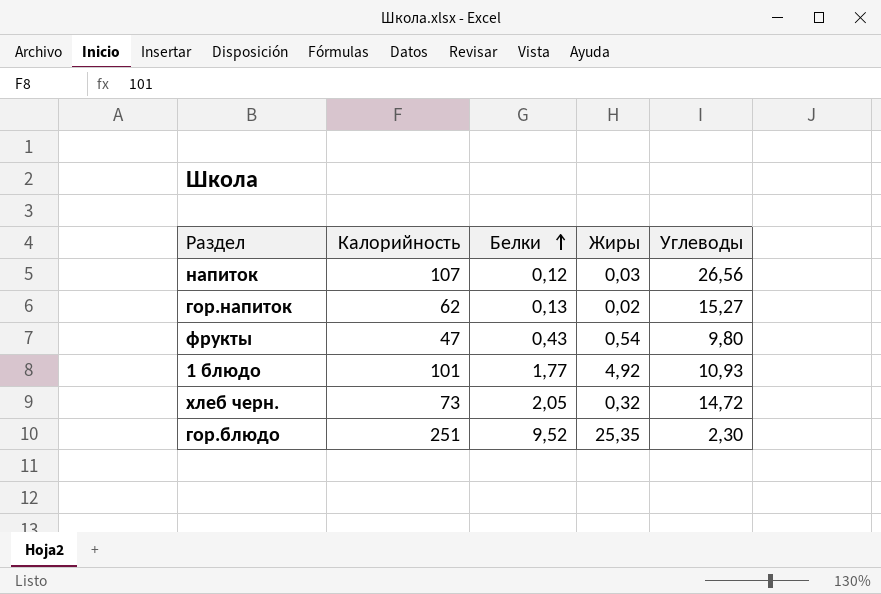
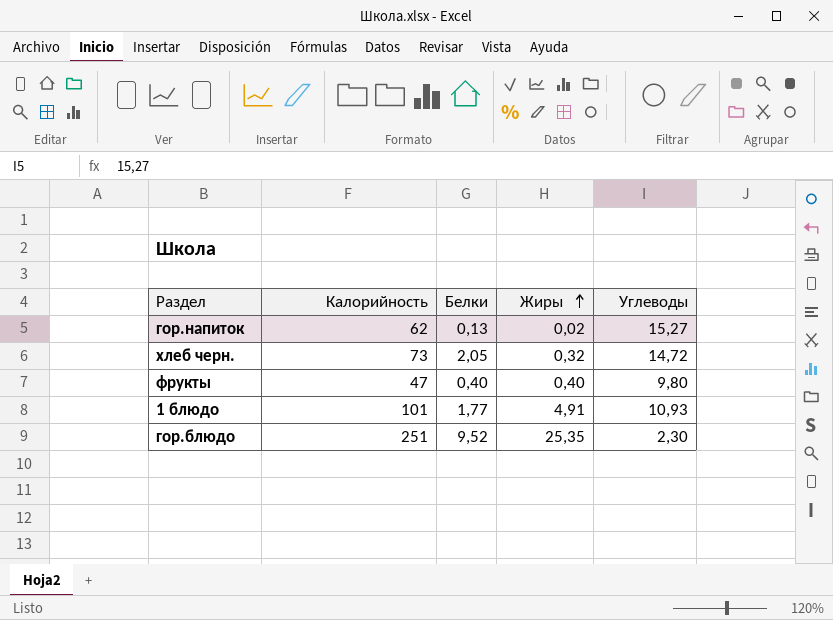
row order: Белки ascending -> Жиры ascending
row напиток: 107 | 0,12 | 0,03 | 26,56 -> none
фрукты | Белки: 0,43 -> 0,40
фрукты | Жиры: 0,54 -> 0,40
1 блюдо | Жиры: 4,92 -> 4,91

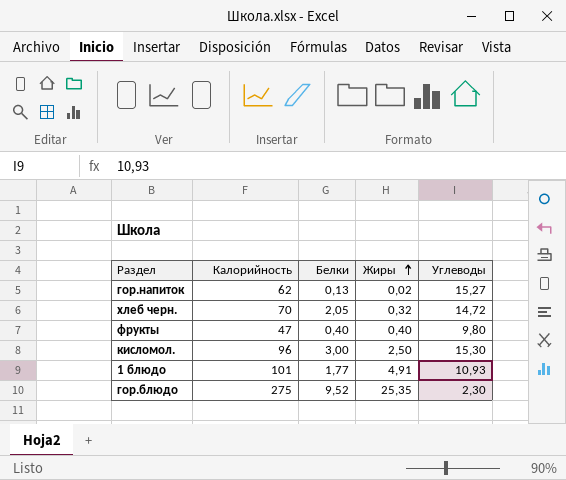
хлеб черн. | Калорийность: 73 -> 70
row кисломол.: none -> 96 | 3,00 | 2,50 | 15,30
гор.блюдо | Калорийность: 251 -> 275

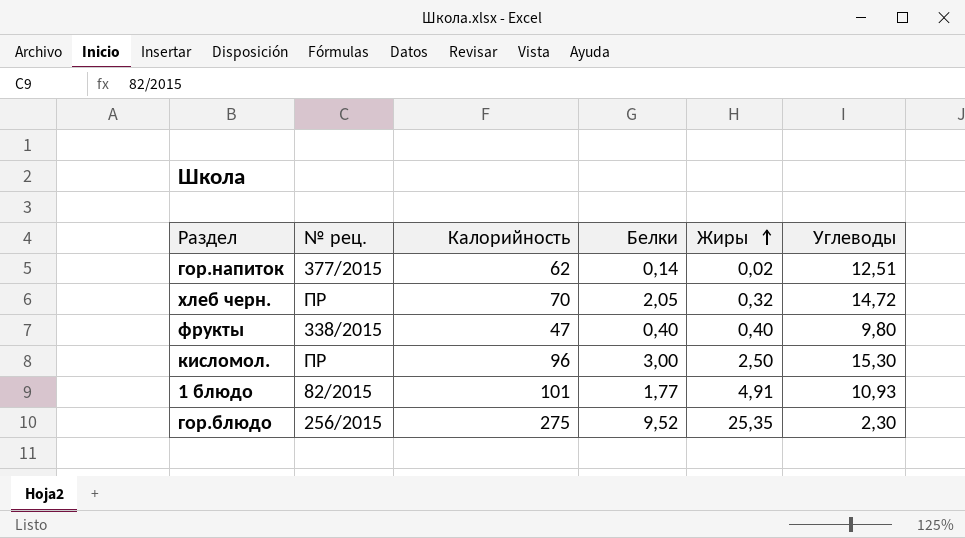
column № рец. | position: none -> 2
гор.напиток | Белки: 0,13 -> 0,14
гор.напиток | Углеводы: 15,27 -> 12,51

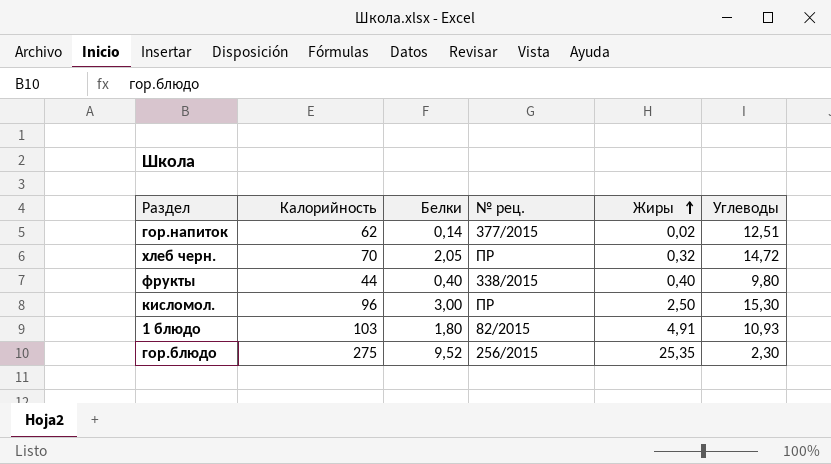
column № рец. | position: 2 -> 4
фрукты | Калорийность: 47 -> 44
1 блюдо | Калорийность: 101 -> 103
1 блюдо | Белки: 1,77 -> 1,80

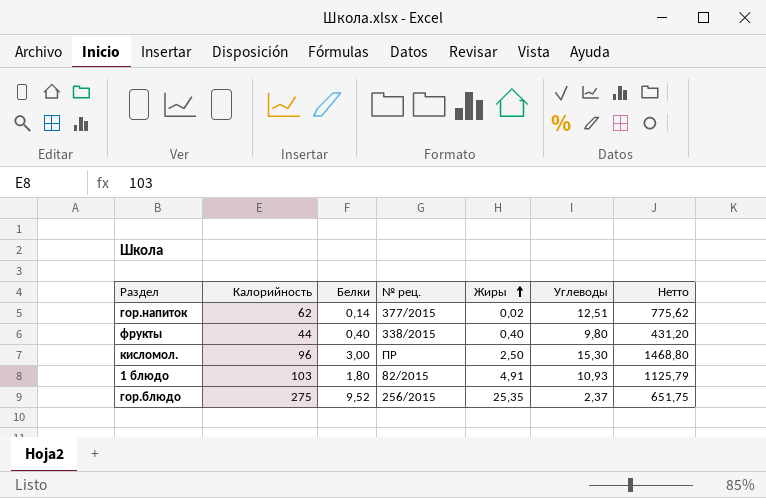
column Нетто | formula: none -> [Калорийность] * [Углеводы]
row хлеб черн.: 70 | 2,05 | ПР | 0,32 | 14,72 -> none
гор.блюдо | Углеводы: 2,30 -> 2,37

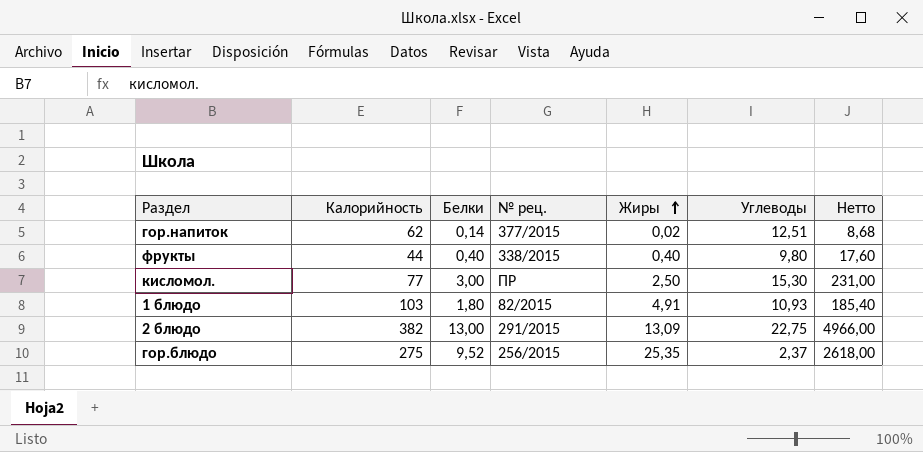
column Нетто | formula: [Калорийность] * [Углеводы] -> [Калорийность] * [Белки]
кисломол. | Калорийность: 96 -> 77
row 2 блюдо: none -> 382 | 13,00 | 291/2015 | 13,09 | 22,75 | 4966,00

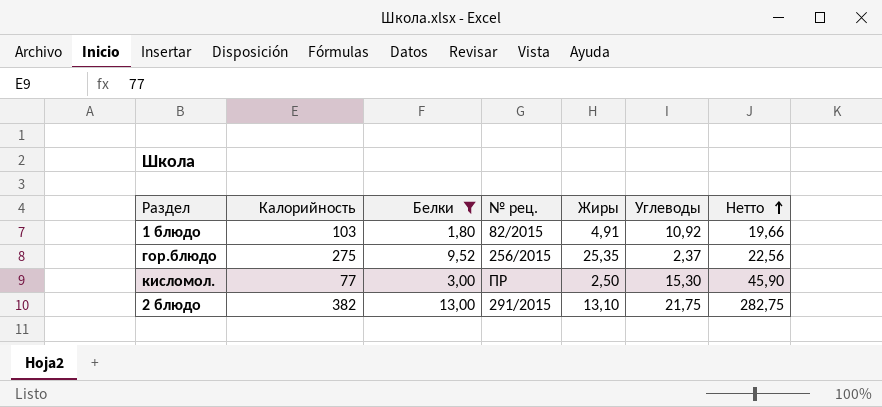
filter: none -> Белки >= 1,80
row order: Жиры ascending -> Нетто ascending
column Нетто | formula: [Калорийность] * [Белки] -> [Белки] * [Углеводы]
1 блюдо | Углеводы: 10,93 -> 10,92
2 блюдо | Жиры: 13,09 -> 13,10
2 блюдо | Углеводы: 22,75 -> 21,75

